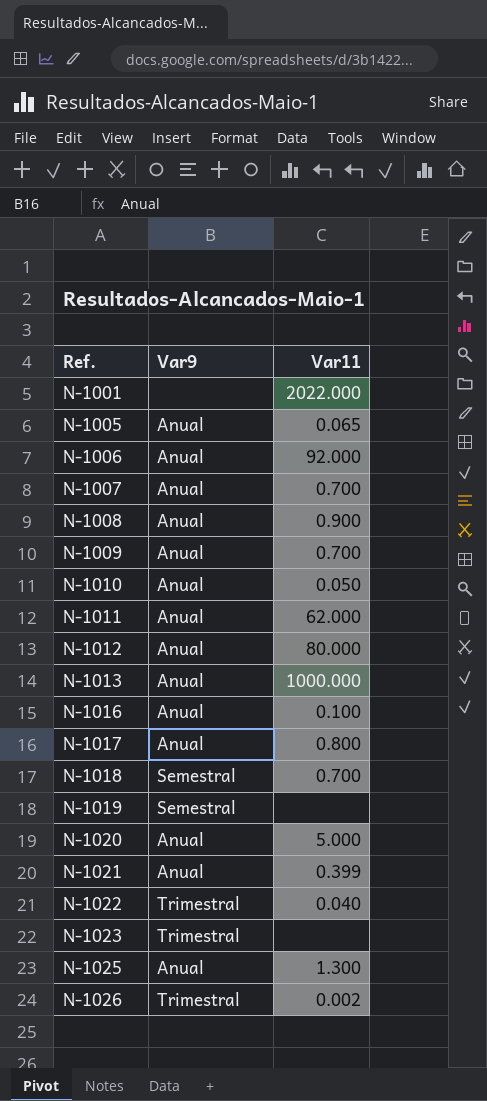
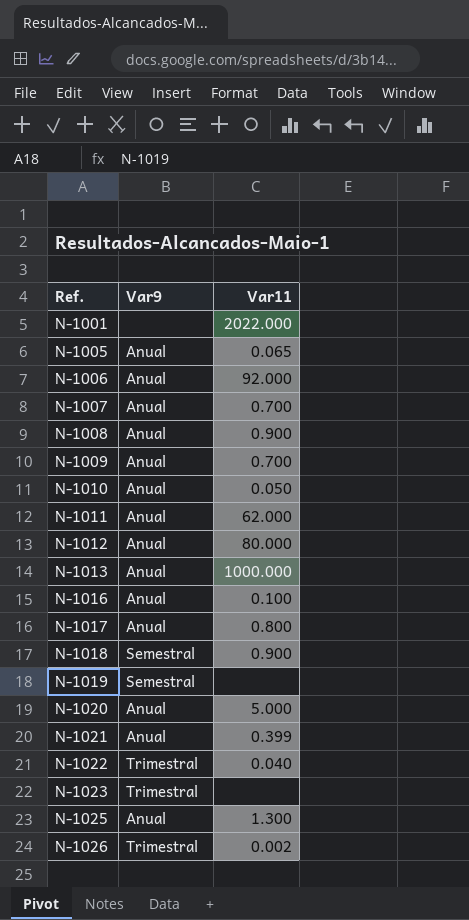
N-1018 | Var11: 0.700 -> 0.900

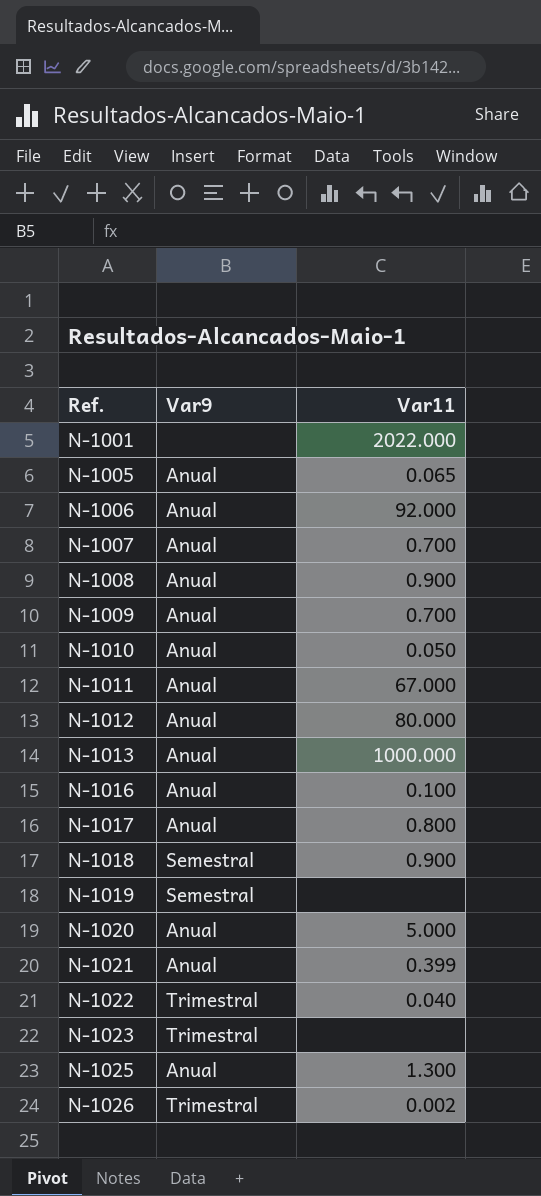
N-1011 | Var11: 62.000 -> 67.000

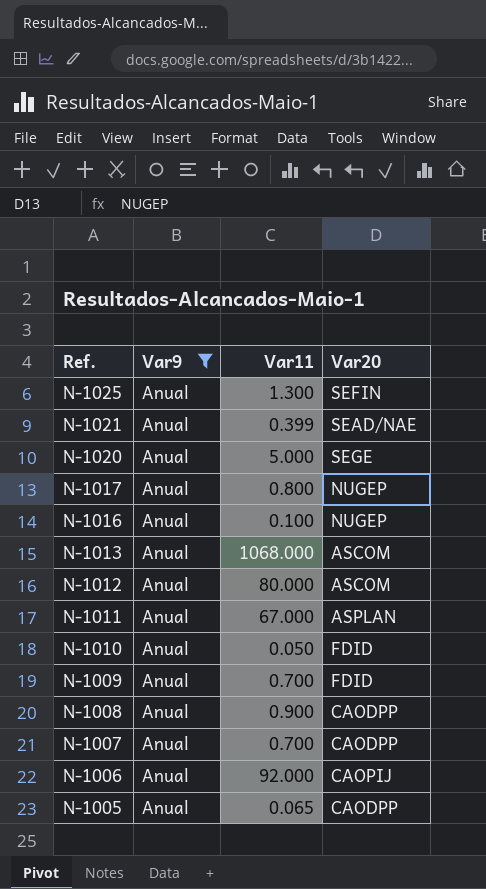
filter: none -> Var9 = Anual
row order: Ref. ascending -> Ref. descending
column Var20 | position: none -> 4
N-1013 | Var11: 1000.000 -> 1068.000

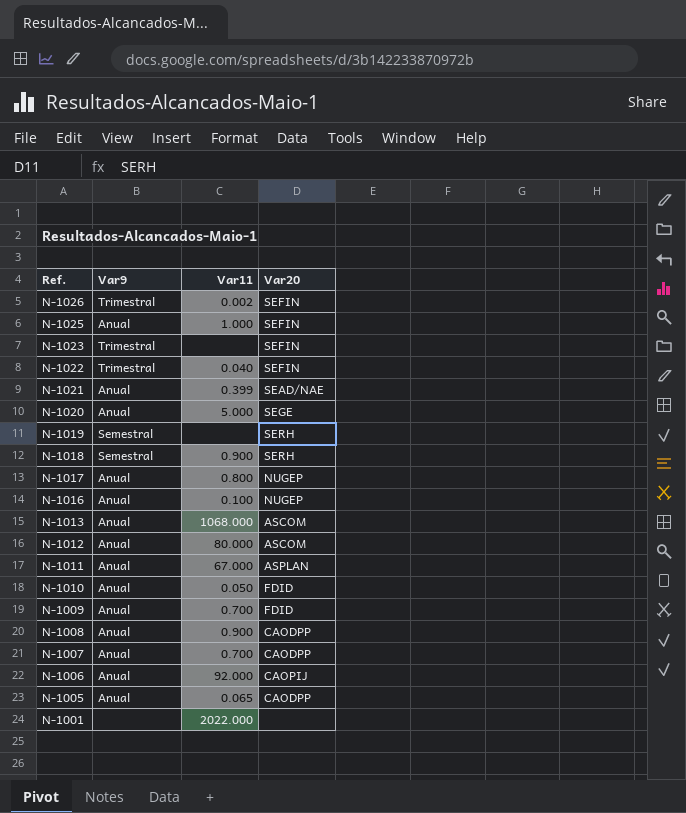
filter: Var9 = Anual -> none
N-1025 | Var11: 1.300 -> 1.000

